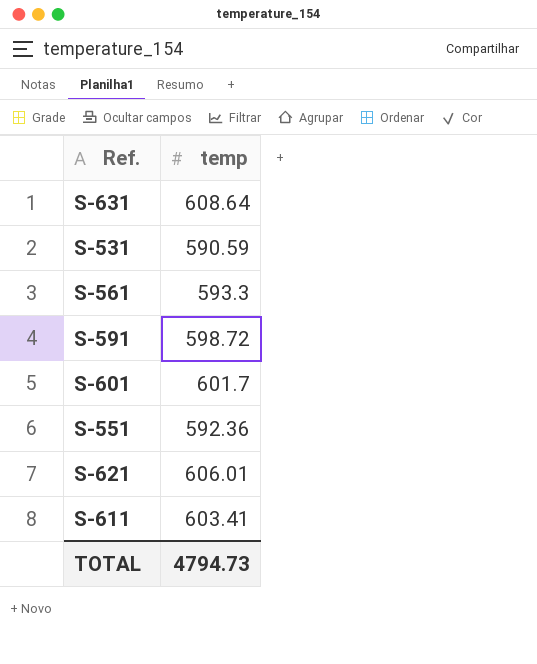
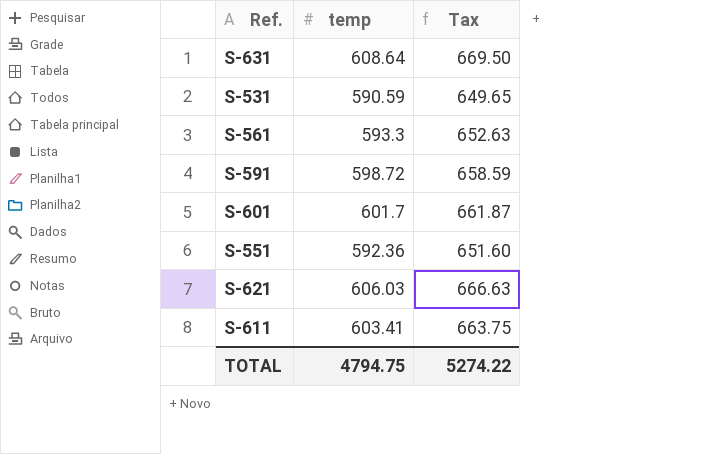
column Tax | formula: none -> [temp] * 1.1
S-621 | temp: 606.01 -> 606.03
TOTAL | temp: 4794.73 -> 4794.75

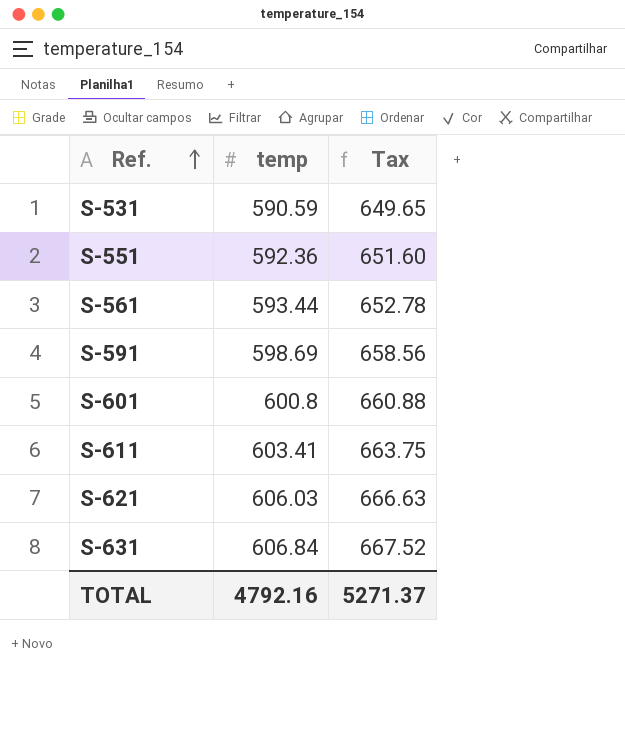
row order: none -> Ref. ascending
S-561 | temp: 593.3 -> 593.44
S-561 | Tax: 652.63 -> 652.78
S-591 | temp: 598.72 -> 598.69
S-591 | Tax: 658.59 -> 658.56
S-601 | temp: 601.7 -> 600.8
S-601 | Tax: 661.87 -> 660.88
S-631 | temp: 608.64 -> 606.84
S-631 | Tax: 669.50 -> 667.52
TOTAL | temp: 4794.75 -> 4792.16
TOTAL | Tax: 5274.22 -> 5271.37

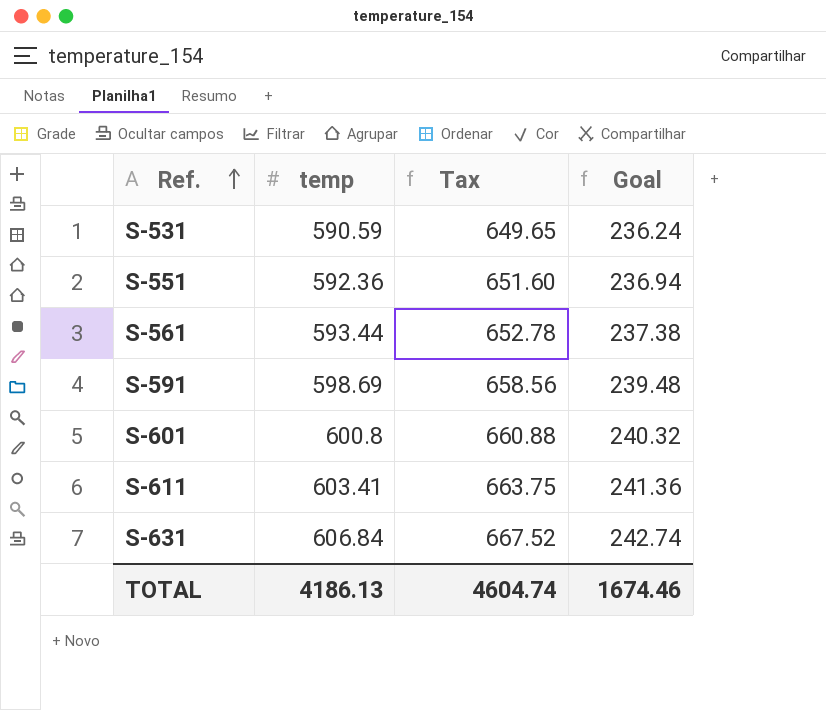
column Goal | formula: none -> [temp] * 0.4
row S-621: 606.03 | 666.63 -> none
TOTAL | temp: 4792.16 -> 4186.13
TOTAL | Tax: 5271.37 -> 4604.74

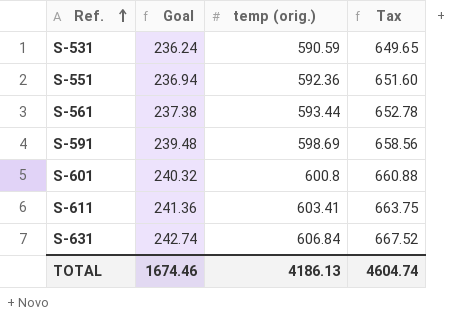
column Goal | position: 4 -> 2
column name: temp -> temp (orig.)

